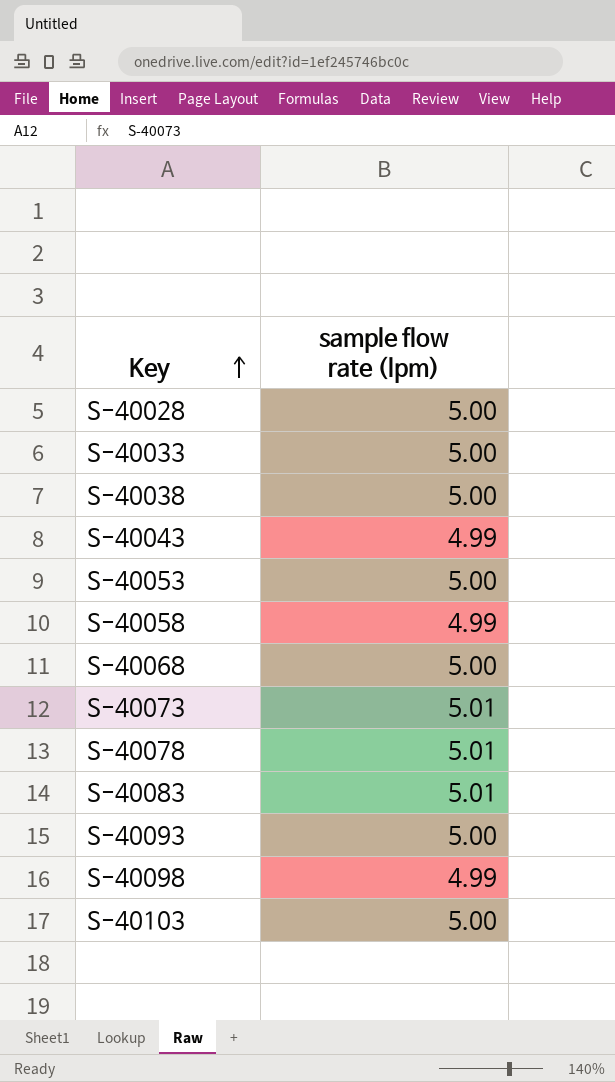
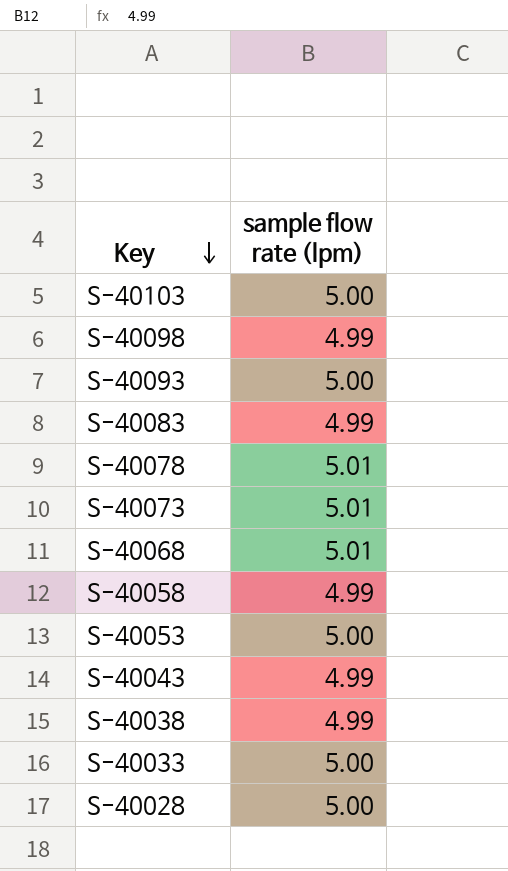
row order: Key ascending -> Key descending
S-40083 | sample flow rate (lpm): 5.01 -> 4.99
S-40068 | sample flow rate (lpm): 5.00 -> 5.01
S-40038 | sample flow rate (lpm): 5.00 -> 4.99

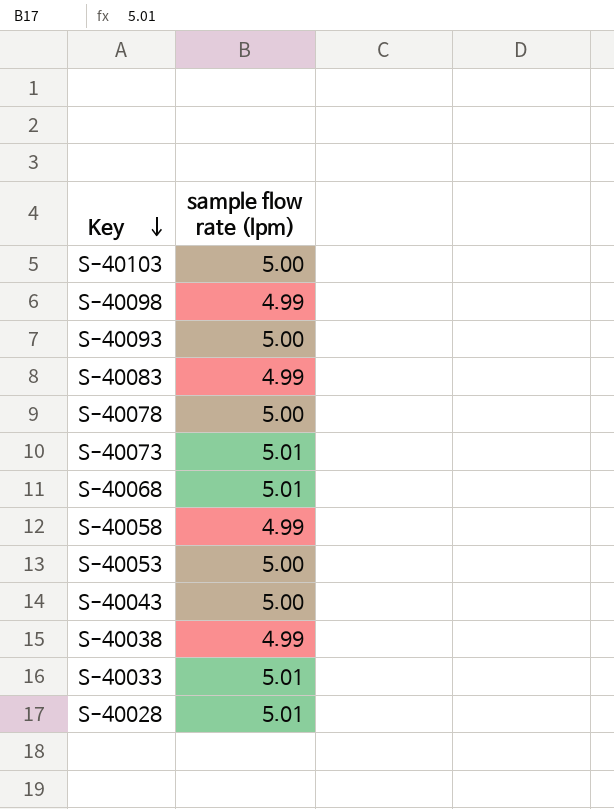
S-40078 | sample flow rate (lpm): 5.01 -> 5.00
S-40043 | sample flow rate (lpm): 4.99 -> 5.00
S-40033 | sample flow rate (lpm): 5.00 -> 5.01
S-40028 | sample flow rate (lpm): 5.00 -> 5.01

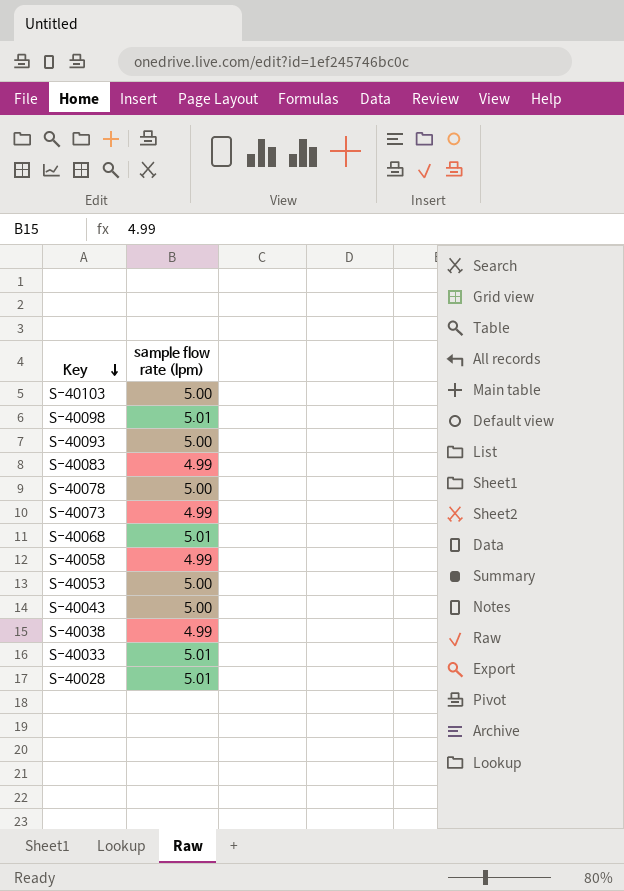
S-40098 | sample flow rate (lpm): 4.99 -> 5.01
S-40073 | sample flow rate (lpm): 5.01 -> 4.99

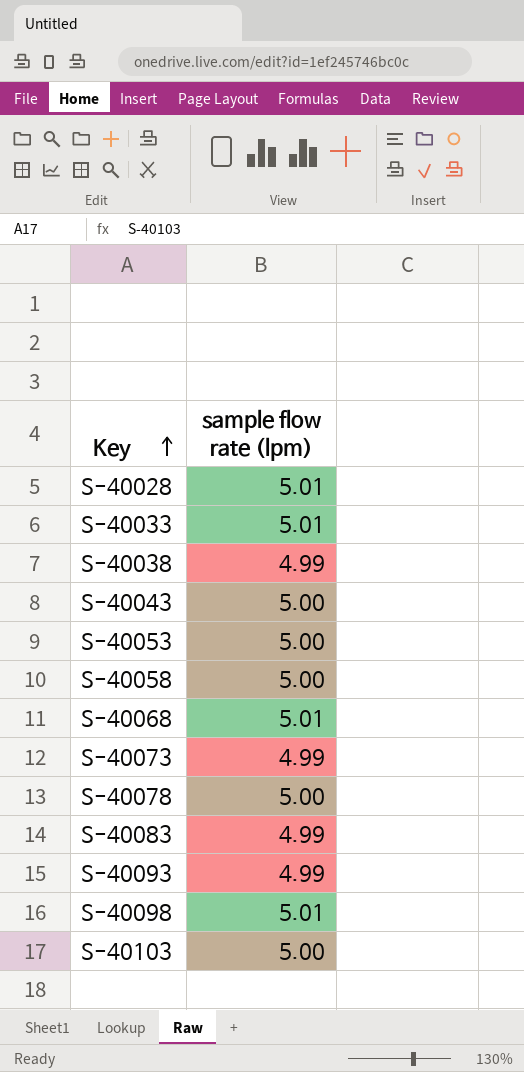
row order: Key descending -> Key ascending
S-40058 | sample flow rate (lpm): 4.99 -> 5.00
S-40093 | sample flow rate (lpm): 5.00 -> 4.99

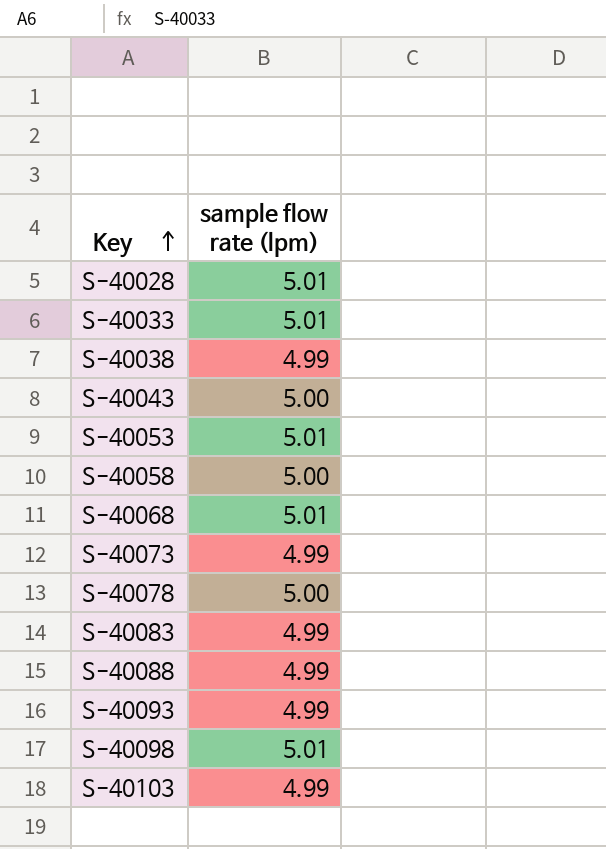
S-40053 | sample flow rate (lpm): 5.00 -> 5.01
row S-40088: none -> 4.99
S-40103 | sample flow rate (lpm): 5.00 -> 4.99

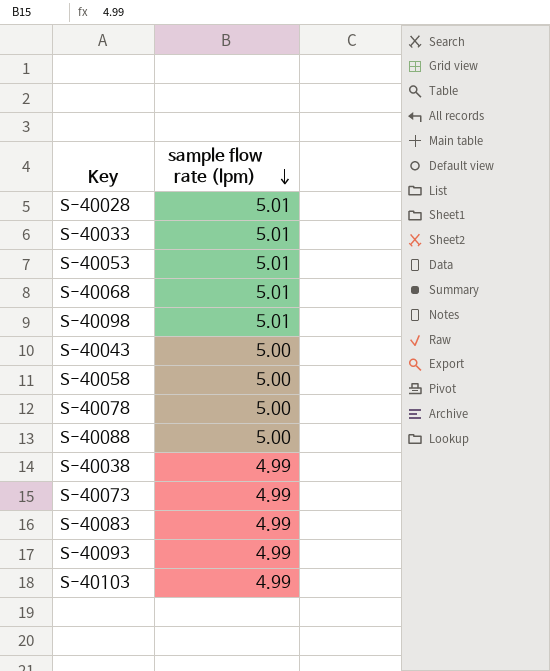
row order: Key ascending -> sample flow rate (lpm) descending
S-40088 | sample flow rate (lpm): 4.99 -> 5.00

